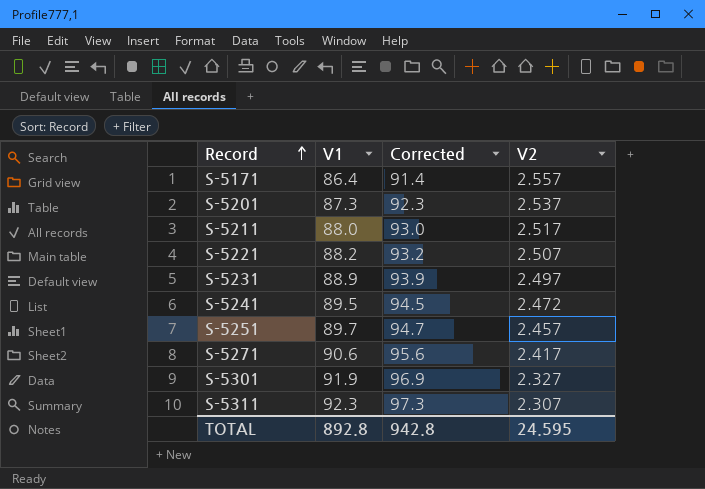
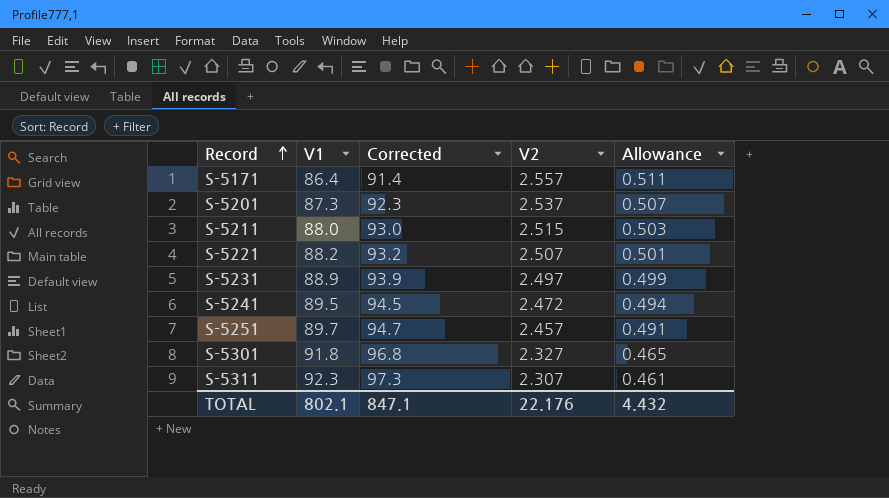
column Allowance | formula: none -> [V2] * 0.2
row S-5271: 90.6 | 95.6 | 2.417 -> none
S-5211 | V2: 2.517 -> 2.515
S-5301 | V1: 91.9 -> 91.8
S-5301 | Corrected: 96.9 -> 96.8
TOTAL | V1: 892.8 -> 802.1
TOTAL | Corrected: 942.8 -> 847.1
TOTAL | V2: 24.595 -> 22.176

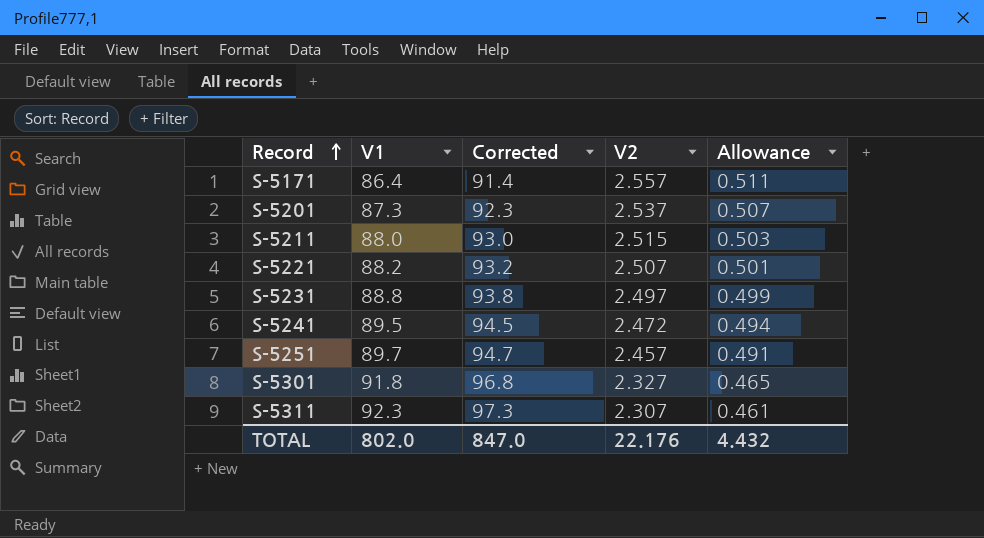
S-5231 | V1: 88.9 -> 88.8
S-5231 | Corrected: 93.9 -> 93.8
TOTAL | V1: 802.1 -> 802.0
TOTAL | Corrected: 847.1 -> 847.0

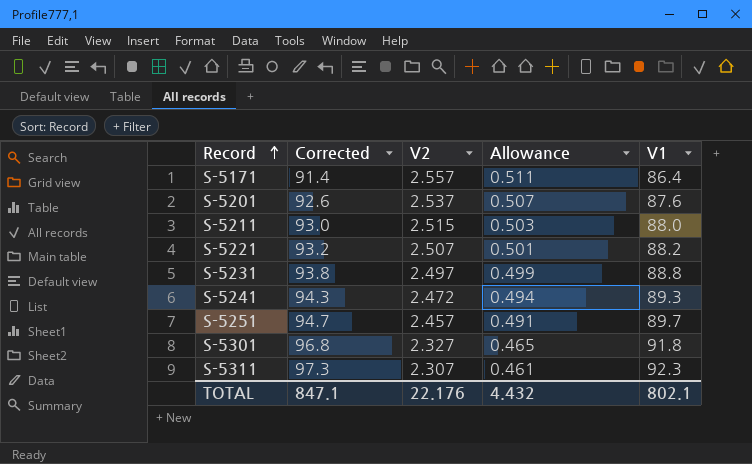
column V1 | position: 2 -> 5
S-5201 | Corrected: 92.3 -> 92.6
S-5201 | V1: 87.3 -> 87.6
S-5241 | Corrected: 94.5 -> 94.3
S-5241 | V1: 89.5 -> 89.3
TOTAL | Corrected: 847.0 -> 847.1
TOTAL | V1: 802.0 -> 802.1

